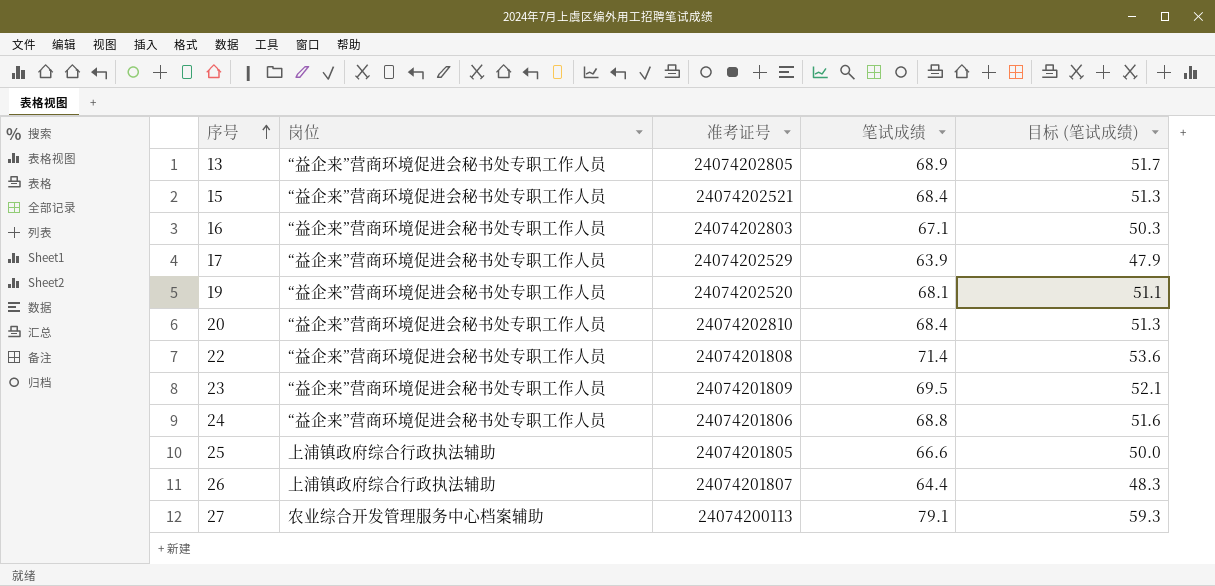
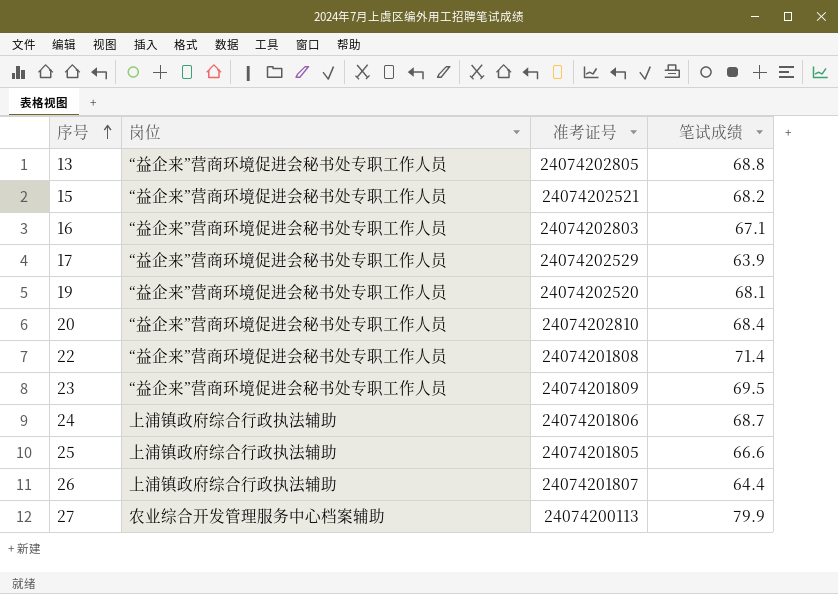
column 目标 (笔试成绩) | formula: [笔试成绩] * 0.75 -> none
13 | 笔试成绩: 68.9 -> 68.8
15 | 笔试成绩: 68.4 -> 68.2
24 | 岗位: “益企来”营商环境促进会秘书处专职工作人员 -> 上浦镇政府综合行政执法辅助
24 | 笔试成绩: 68.8 -> 68.7
27 | 笔试成绩: 79.1 -> 79.9

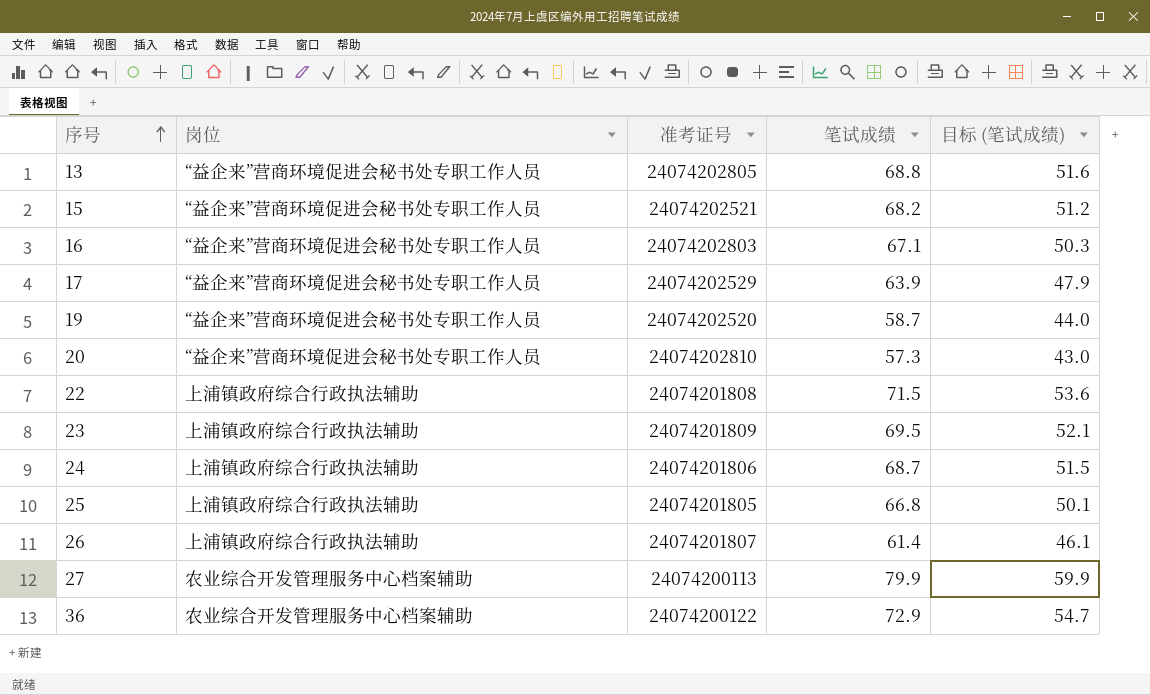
column 目标 (笔试成绩) | formula: none -> [笔试成绩] * 0.75
19 | 笔试成绩: 68.1 -> 58.7
20 | 笔试成绩: 68.4 -> 57.3
22 | 岗位: “益企来”营商环境促进会秘书处专职工作人员 -> 上浦镇政府综合行政执法辅助
22 | 笔试成绩: 71.4 -> 71.5
23 | 岗位: “益企来”营商环境促进会秘书处专职工作人员 -> 上浦镇政府综合行政执法辅助
25 | 笔试成绩: 66.6 -> 66.8
26 | 笔试成绩: 64.4 -> 61.4
row 36: none -> 农业综合开发管理服务中心档案辅助 | 24074200122 | 72.9 | 54.7

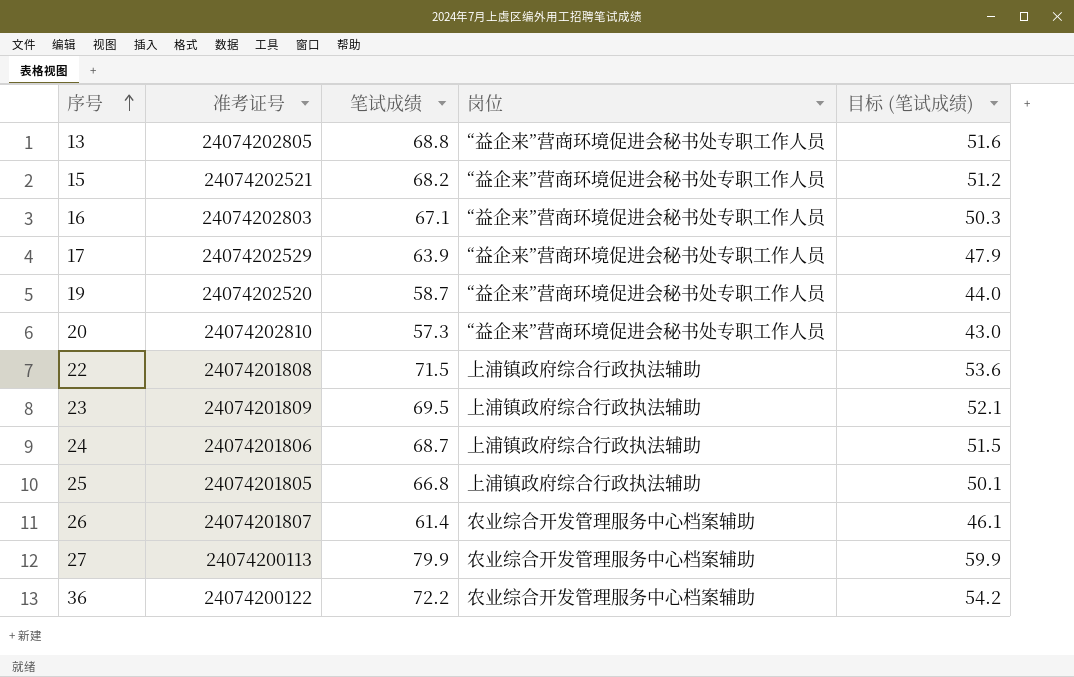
column 岗位 | position: 2 -> 4
26 | 岗位: 上浦镇政府综合行政执法辅助 -> 农业综合开发管理服务中心档案辅助
36 | 笔试成绩: 72.9 -> 72.2
36 | 目标 (笔试成绩): 54.7 -> 54.2

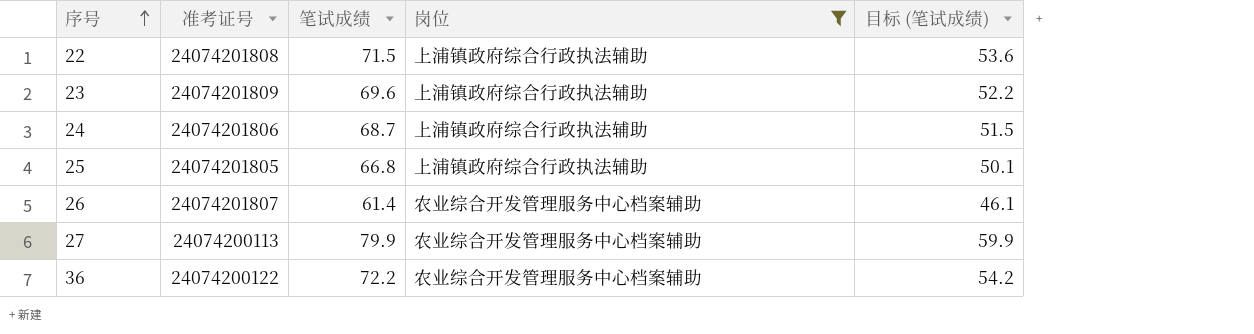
filter: none -> 岗位 != “益企来”营商环境促进会秘书处专职工作人员
23 | 笔试成绩: 69.5 -> 69.6
23 | 目标 (笔试成绩): 52.1 -> 52.2

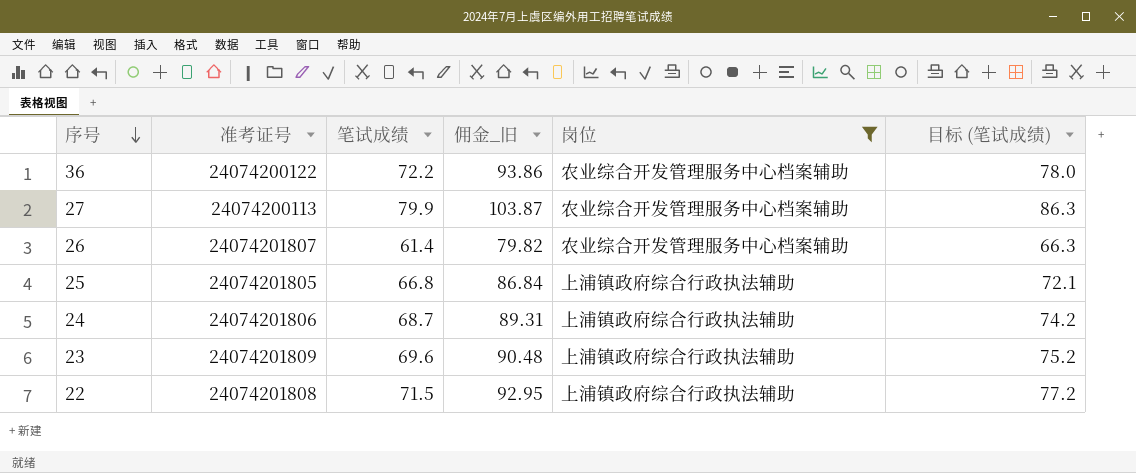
row order: 序号 ascending -> 序号 descending
column 佣金_旧 | formula: none -> [笔试成绩] * 1.3
column 目标 (笔试成绩) | formula: [笔试成绩] * 0.75 -> [笔试成绩] * 1.08

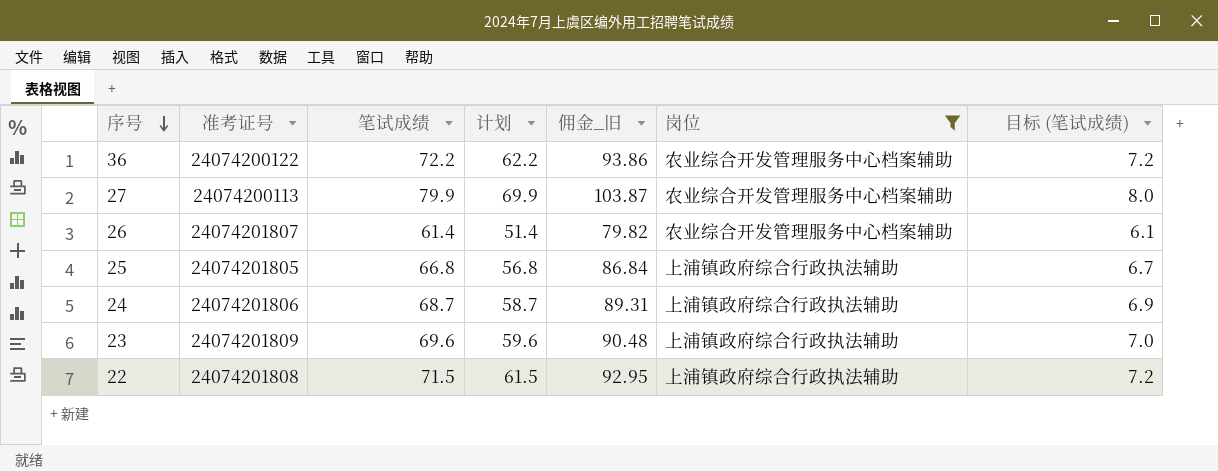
column 计划 | formula: none -> [笔试成绩] - 10
column 目标 (笔试成绩) | formula: [笔试成绩] * 1.08 -> [笔试成绩] * 0.1

